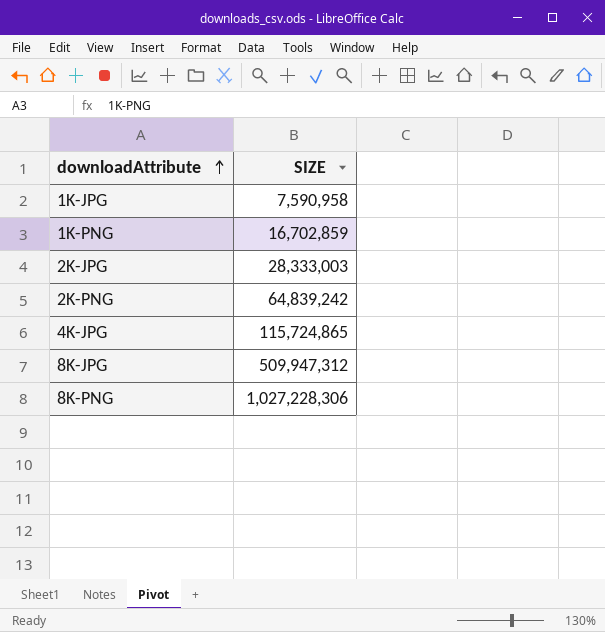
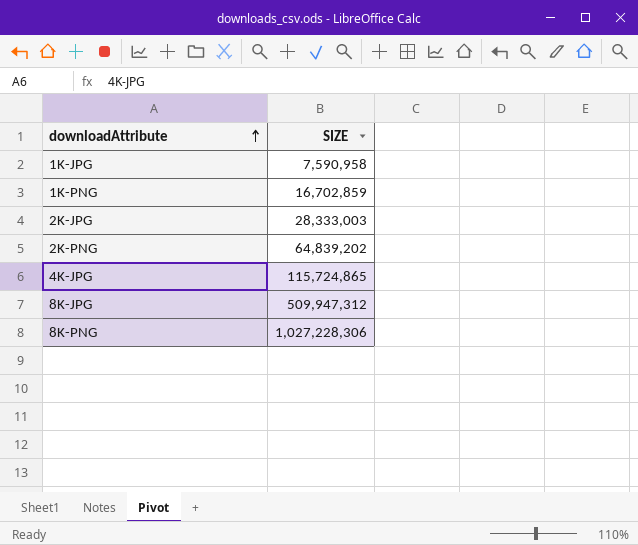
2K-PNG | SIZE: 64,839,242 -> 64,839,202

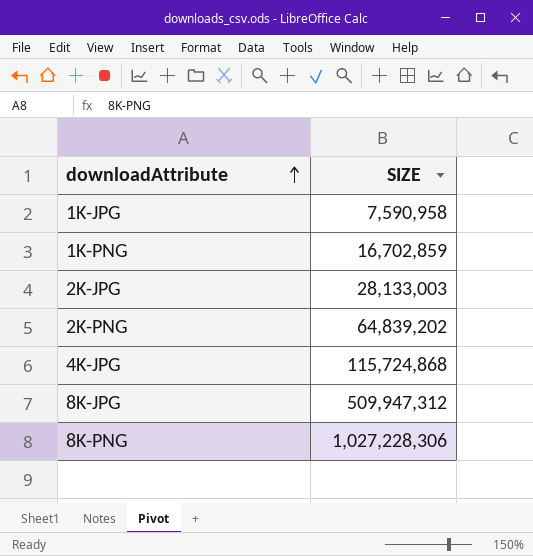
2K-JPG | SIZE: 28,333,003 -> 28,133,003
4K-JPG | SIZE: 115,724,865 -> 115,724,868

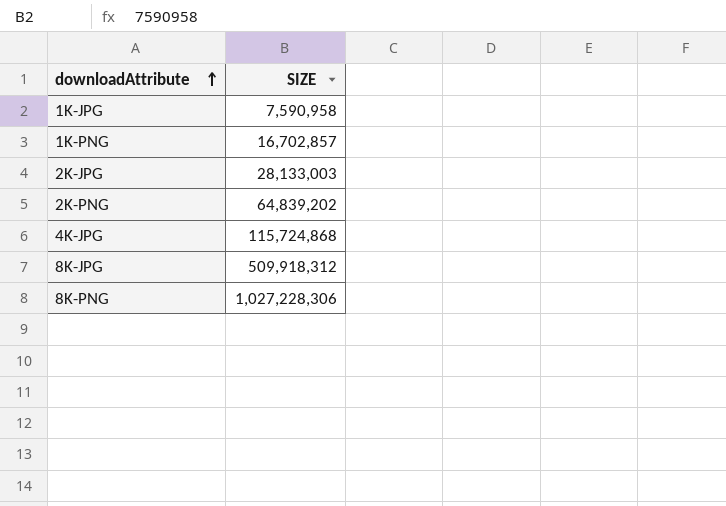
1K-PNG | SIZE: 16,702,859 -> 16,702,857
8K-JPG | SIZE: 509,947,312 -> 509,918,312

